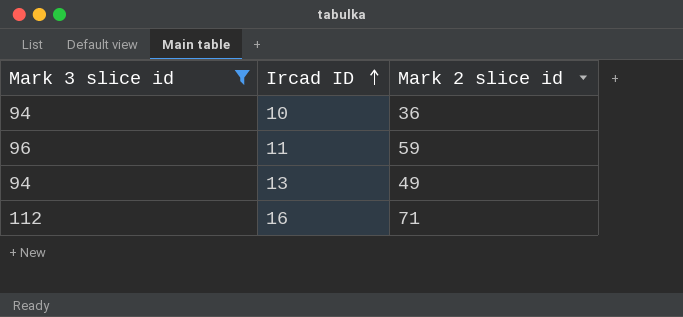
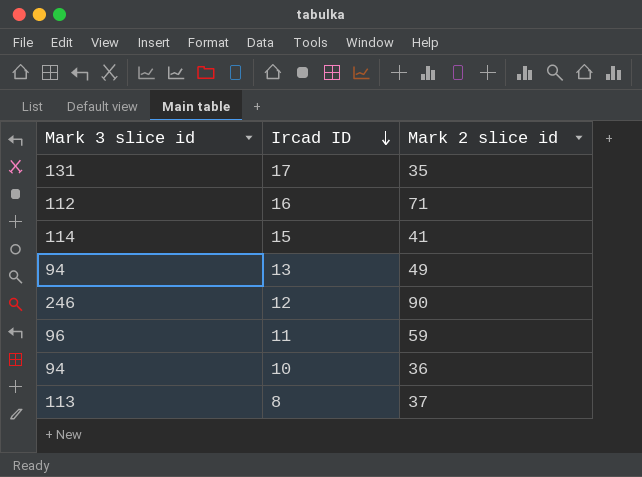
filter: Mark 3 slice id <= 112 -> none
row order: Ircad ID ascending -> Ircad ID descending

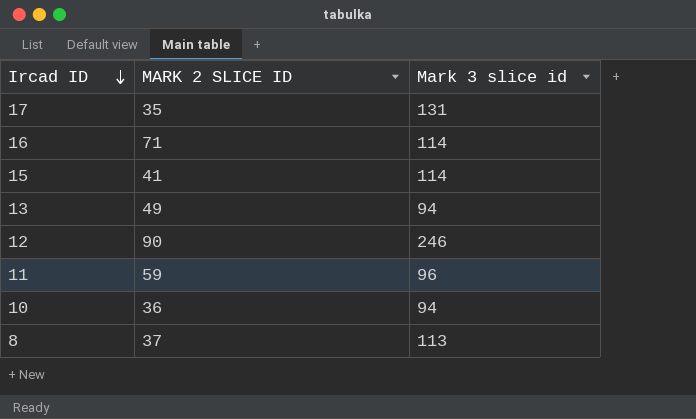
column name: Mark 2 slice id -> MARK 2 SLICE ID
column Mark 3 slice id | position: 1 -> 3
16 | Mark 3 slice id: 112 -> 114

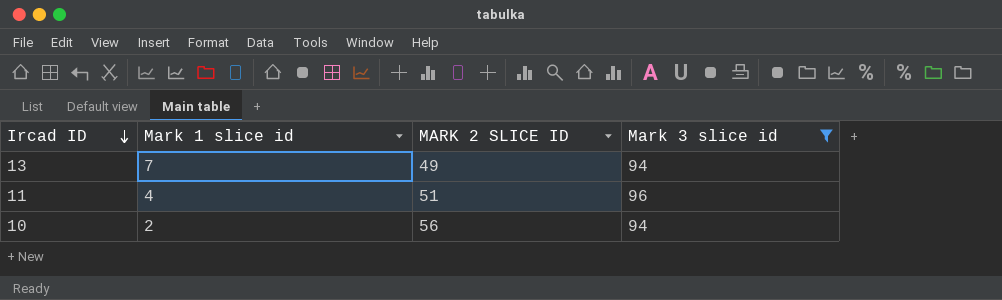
filter: none -> Mark 3 slice id <= 96
column Mark 1 slice id | position: none -> 2
11 | MARK 2 SLICE ID: 59 -> 51
10 | MARK 2 SLICE ID: 36 -> 56

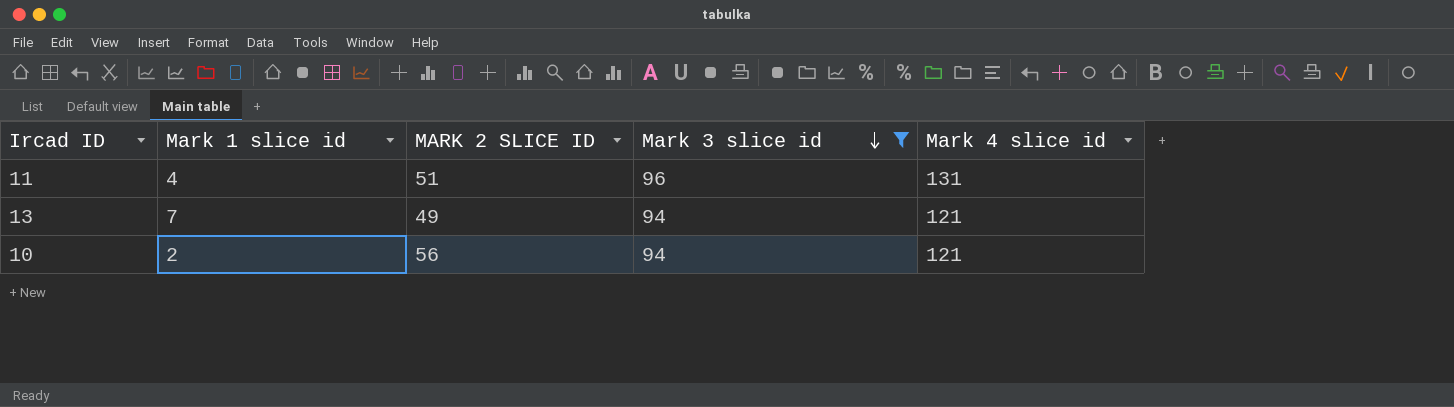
row order: Ircad ID descending -> Mark 3 slice id descending
column Mark 4 slice id | position: none -> 5

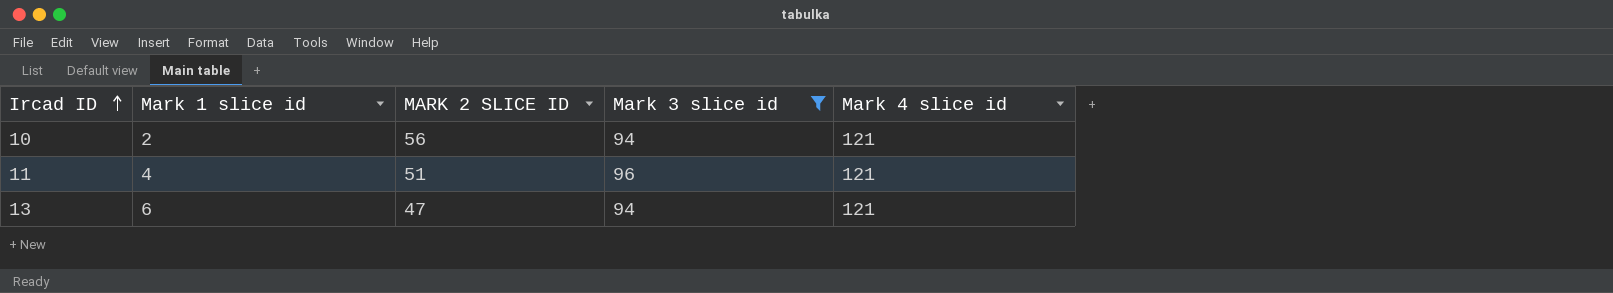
row order: Mark 3 slice id descending -> Ircad ID ascending
11 | Mark 4 slice id: 131 -> 121
13 | Mark 1 slice id: 7 -> 6
13 | MARK 2 SLICE ID: 49 -> 47

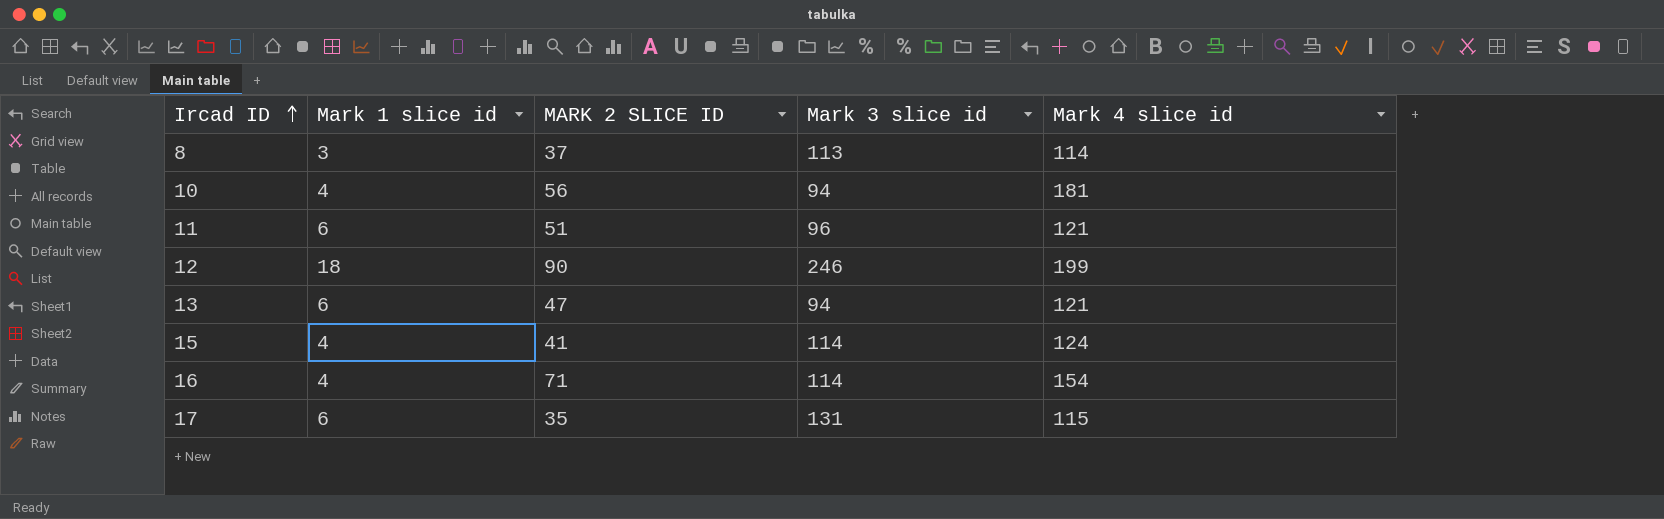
filter: Mark 3 slice id <= 96 -> none
10 | Mark 1 slice id: 2 -> 4
10 | Mark 4 slice id: 121 -> 181
11 | Mark 1 slice id: 4 -> 6

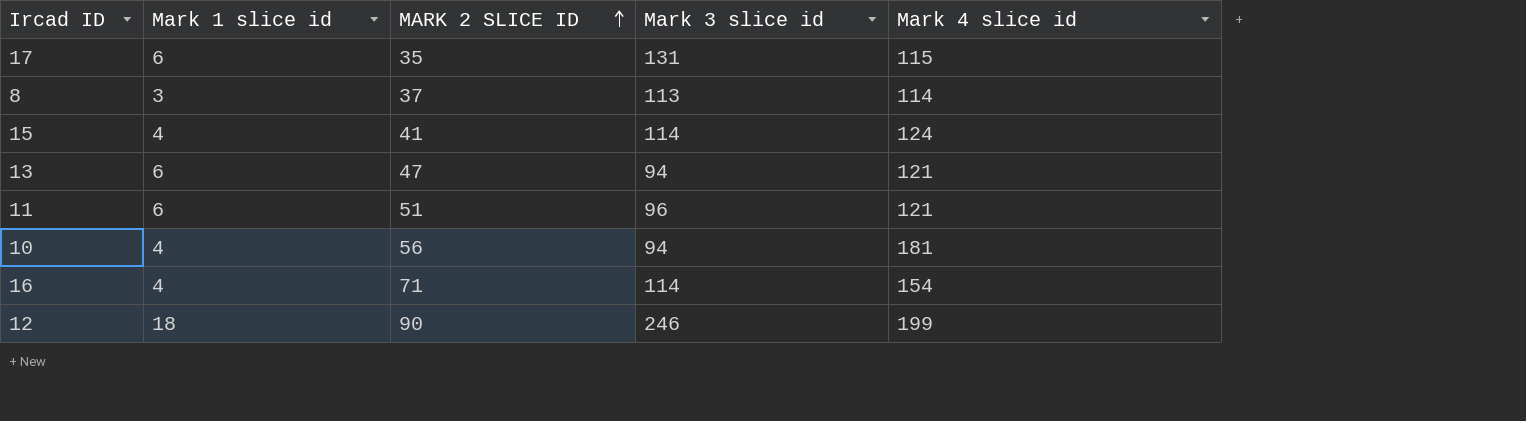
row order: Ircad ID ascending -> MARK 2 SLICE ID ascending

